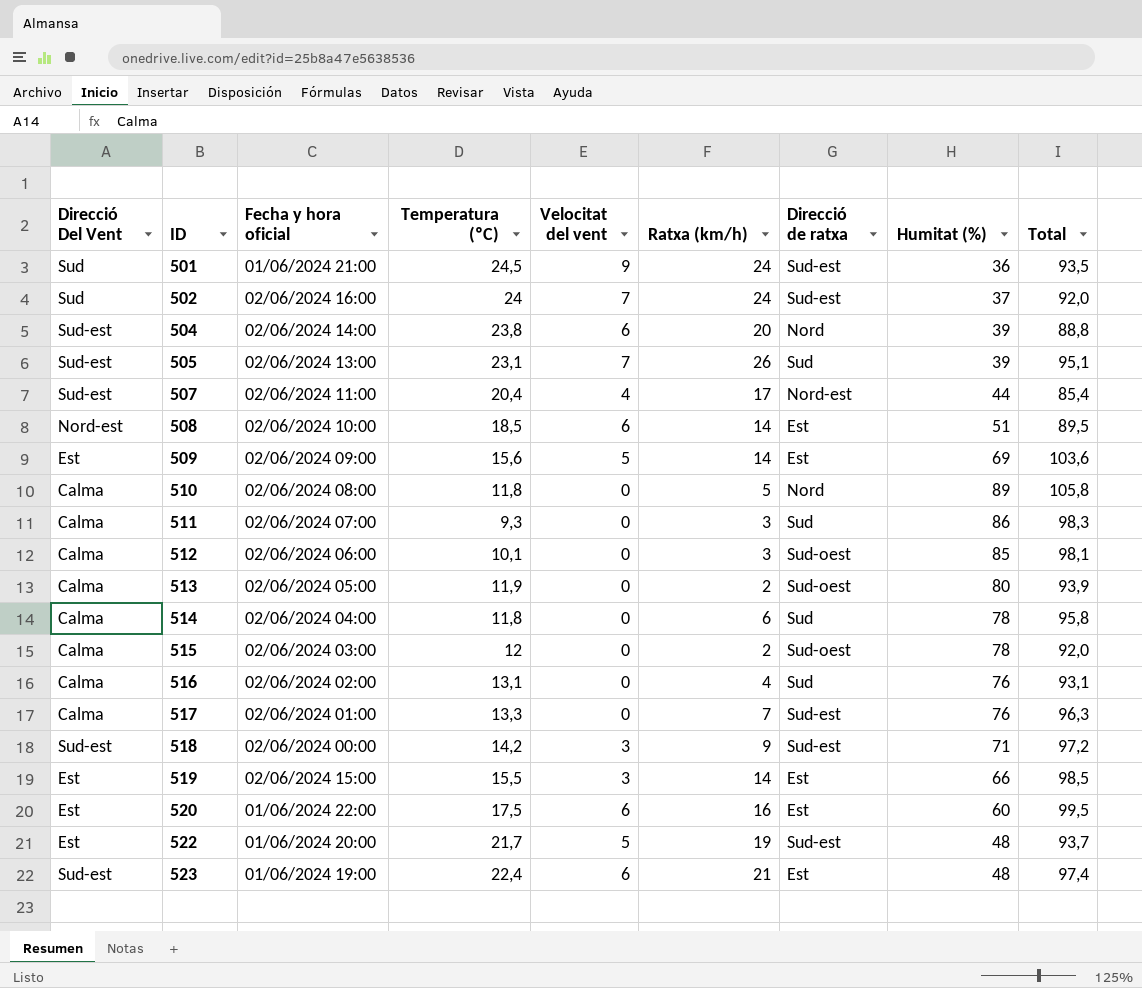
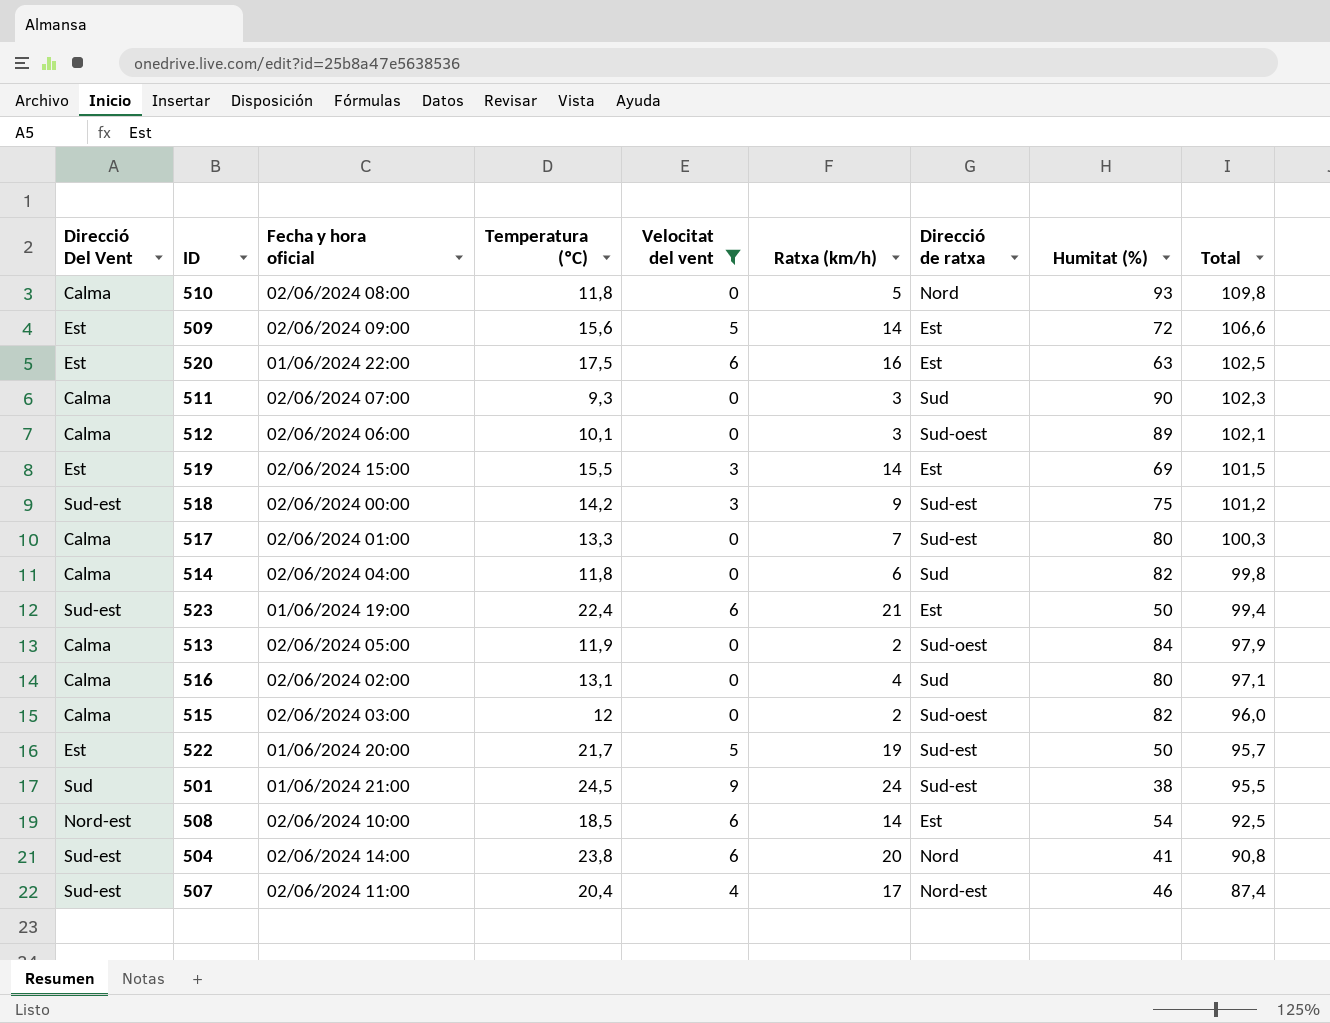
filter: none -> Velocitat del vent != 7
row order: ID ascending -> Total descending
510 | Humitat (%): 89 -> 93
510 | Total: 105,8 -> 109,8
509 | Humitat (%): 69 -> 72
509 | Total: 103,6 -> 106,6
520 | Humitat (%): 60 -> 63
520 | Total: 99,5 -> 102,5
511 | Humitat (%): 86 -> 90
511 | Total: 98,3 -> 102,3
512 | Humitat (%): 85 -> 89
512 | Total: 98,1 -> 102,1
519 | Humitat (%): 66 -> 69
519 | Total: 98,5 -> 101,5
518 | Humitat (%): 71 -> 75
518 | Total: 97,2 -> 101,2
517 | Humitat (%): 76 -> 80
517 | Total: 96,3 -> 100,3
514 | Humitat (%): 78 -> 82
514 | Total: 95,8 -> 99,8
523 | Humitat (%): 48 -> 50
523 | Total: 97,4 -> 99,4
513 | Humitat (%): 80 -> 84
513 | Total: 93,9 -> 97,9
516 | Humitat (%): 76 -> 80
516 | Total: 93,1 -> 97,1
515 | Humitat (%): 78 -> 82
515 | Total: 92,0 -> 96,0
522 | Humitat (%): 48 -> 50
522 | Total: 93,7 -> 95,7
501 | Humitat (%): 36 -> 38
501 | Total: 93,5 -> 95,5
508 | Humitat (%): 51 -> 54
508 | Total: 89,5 -> 92,5
504 | Humitat (%): 39 -> 41
504 | Total: 88,8 -> 90,8
507 | Humitat (%): 44 -> 46
507 | Total: 85,4 -> 87,4

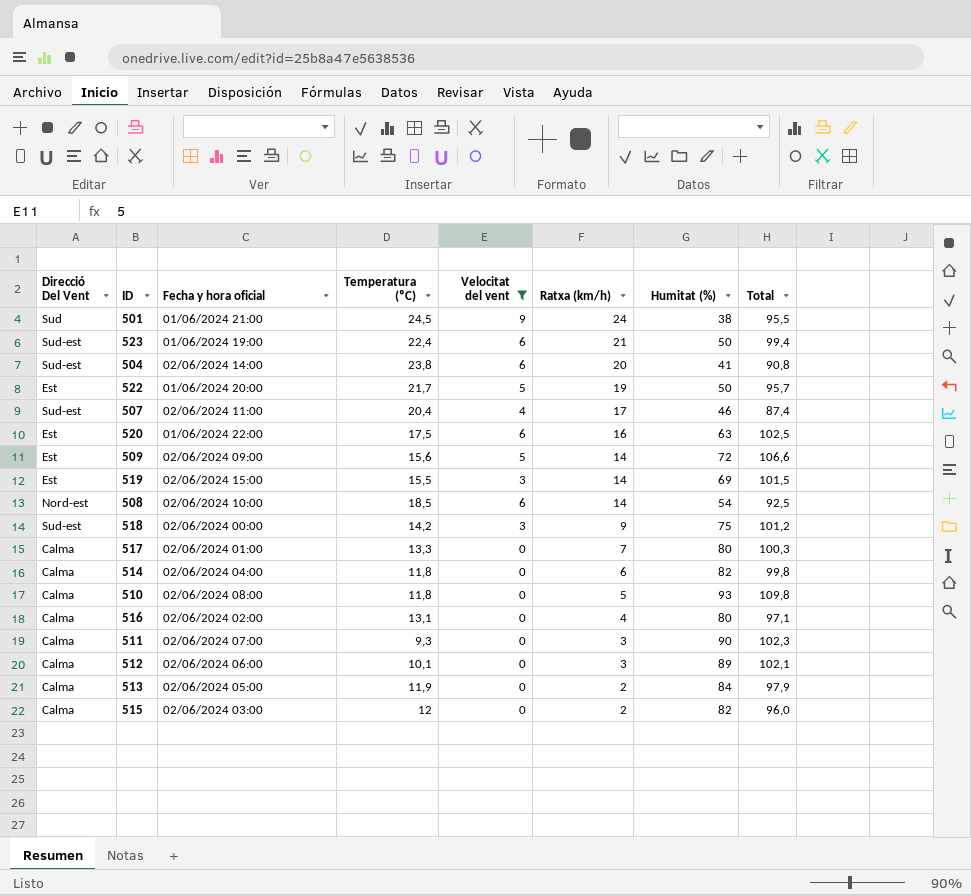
row order: Total descending -> Ratxa (km/h) descending
column Direcció de ratxa | position: 7 -> none

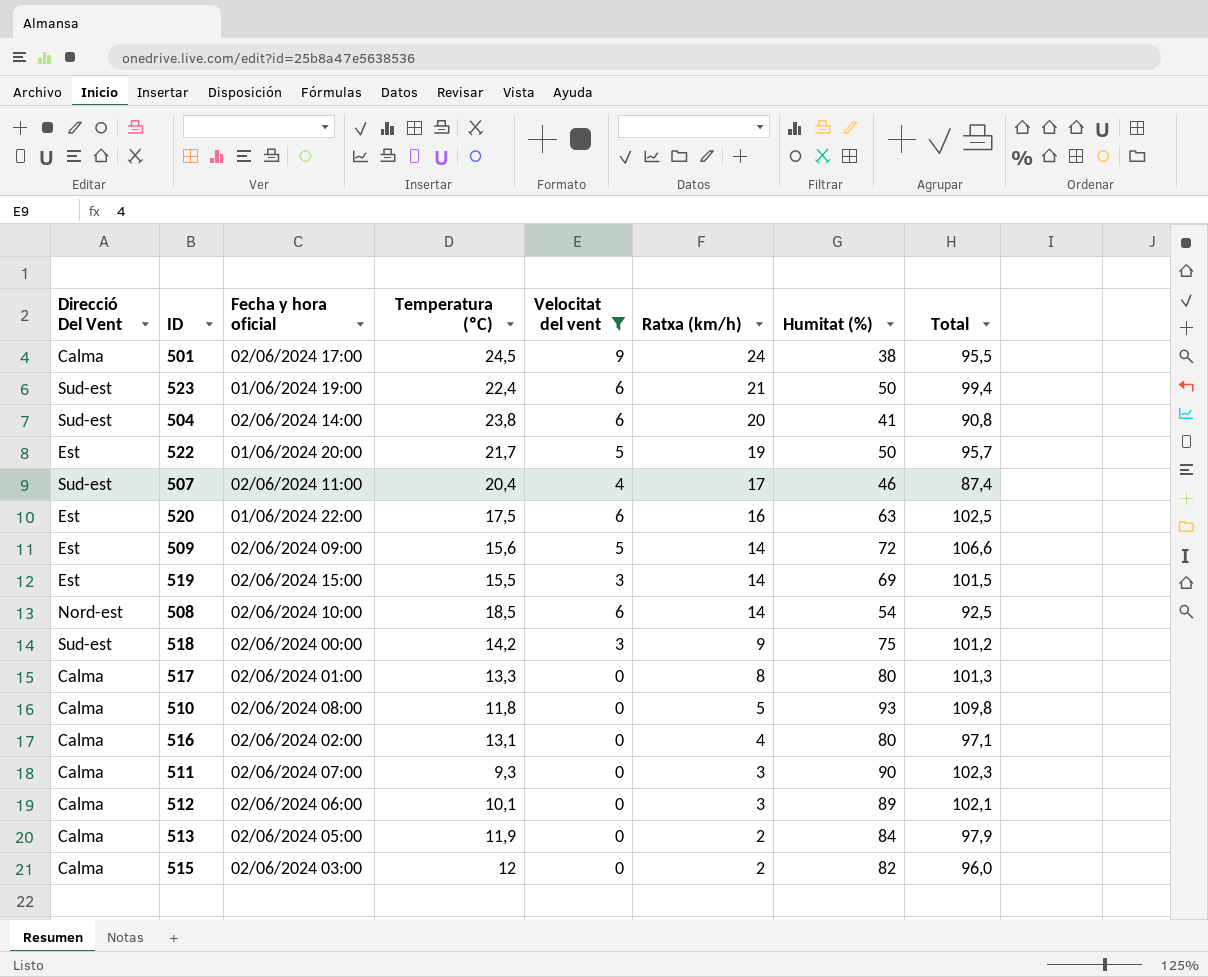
row 514: Calma | 02/06/2024 04:00 | 11,8 | 0 | 6 | 82 | 99,8 -> none
501 | Direcció Del Vent: Sud -> Calma
501 | Fecha y hora oficial: 01/06/2024 21:00 -> 02/06/2024 17:00
517 | Ratxa (km/h): 7 -> 8
517 | Total: 100,3 -> 101,3

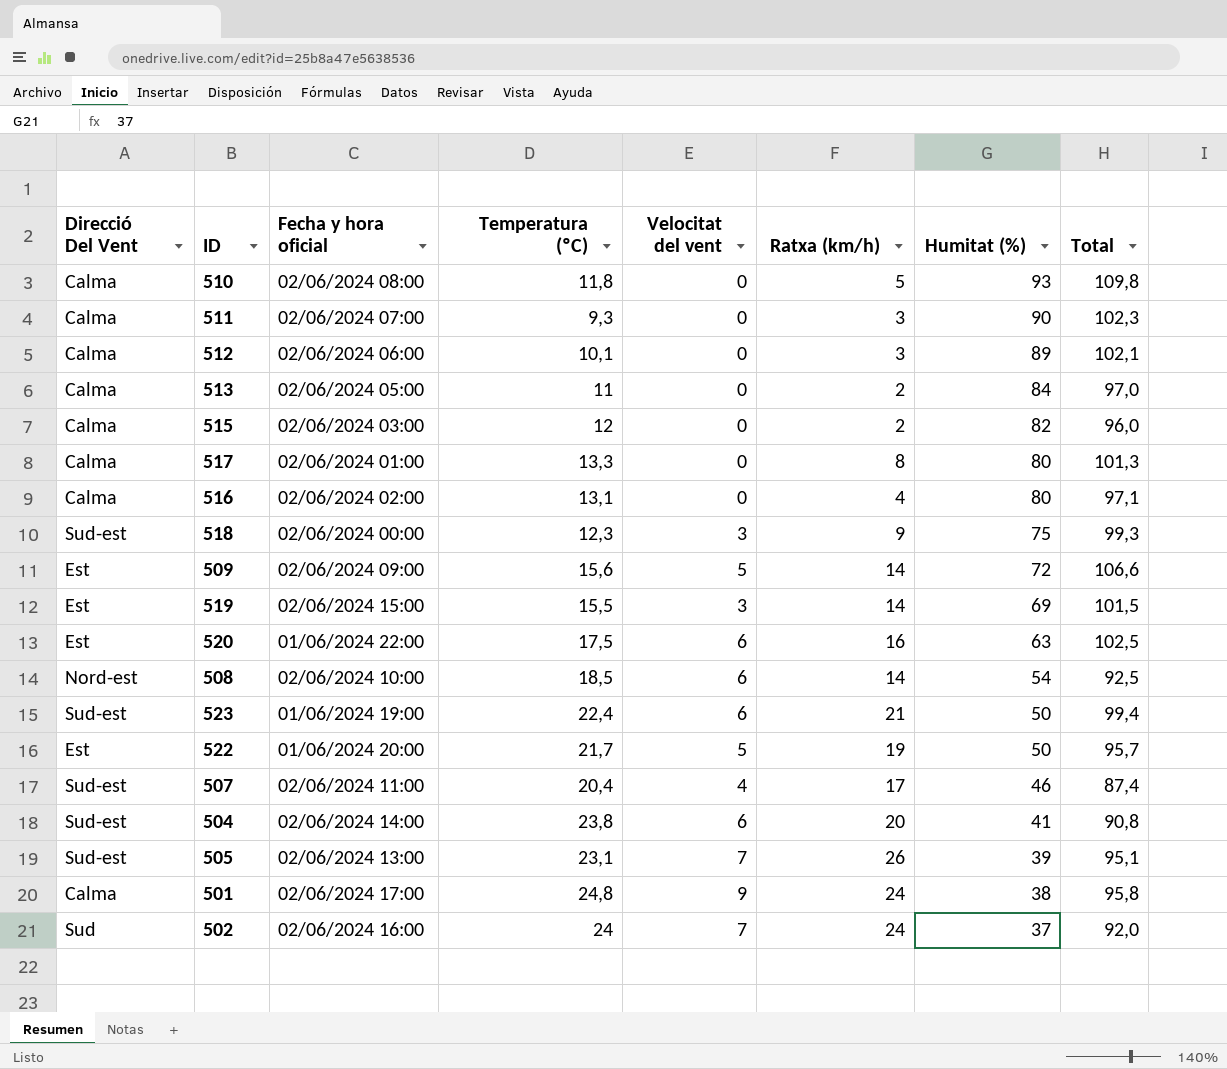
filter: Velocitat del vent != 7 -> none
row order: Ratxa (km/h) descending -> Humitat (%) descending
513 | Temperatura (ºC): 11,9 -> 11
513 | Total: 97,9 -> 97,0
518 | Temperatura (ºC): 14,2 -> 12,3
518 | Total: 101,2 -> 99,3
501 | Temperatura (ºC): 24,5 -> 24,8
501 | Total: 95,5 -> 95,8

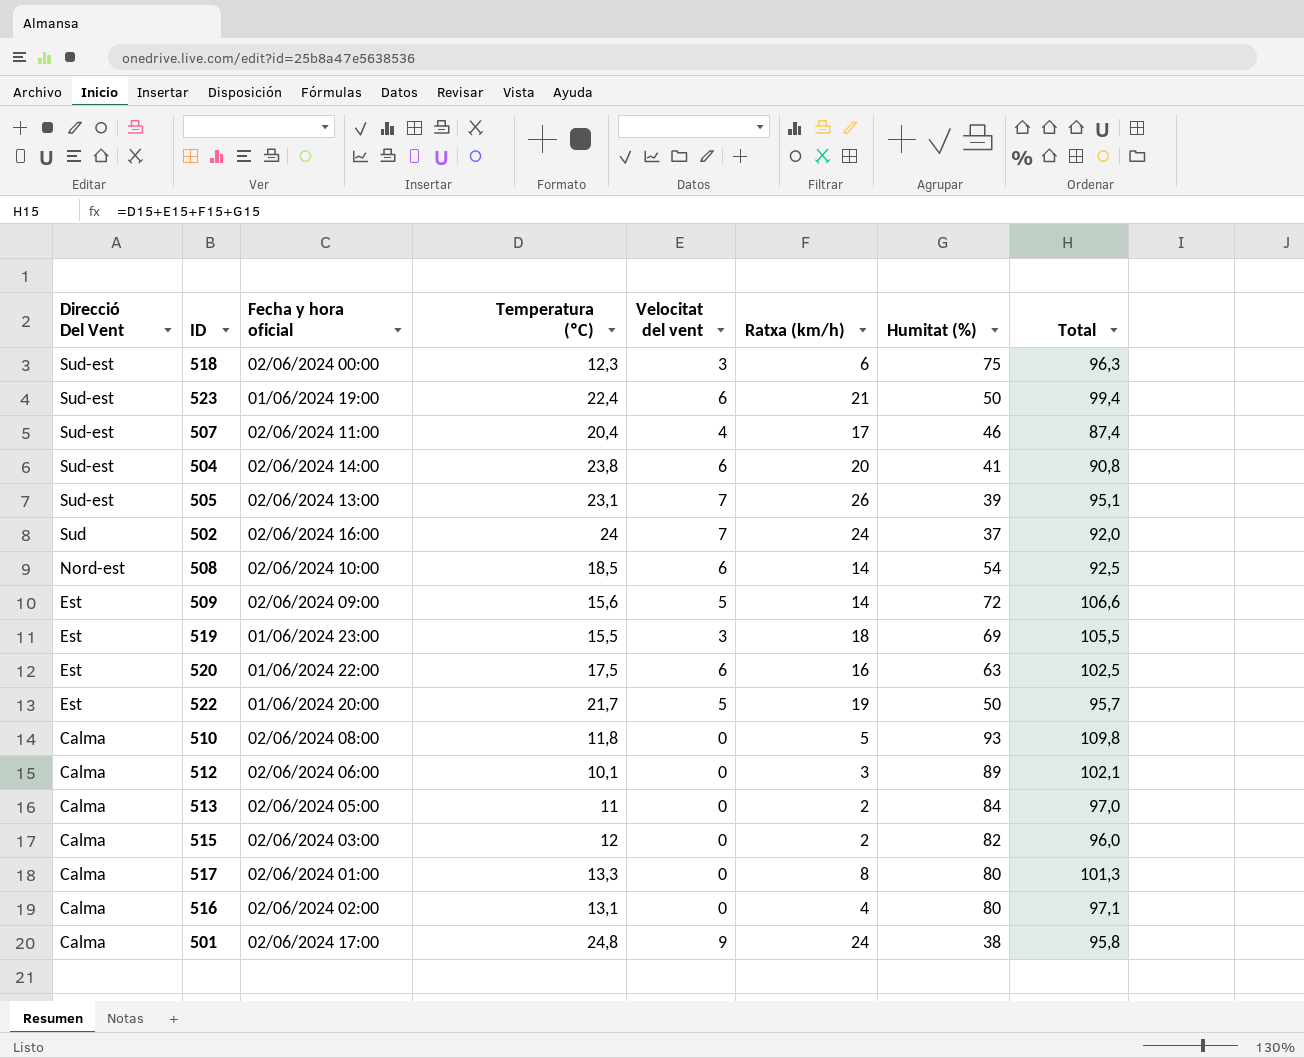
row order: Humitat (%) descending -> Direcció Del Vent descending
row 511: Calma | 02/06/2024 07:00 | 9,3 | 0 | 3 | 90 | 102,3 -> none
518 | Ratxa (km/h): 9 -> 6
518 | Total: 99,3 -> 96,3
519 | Fecha y hora oficial: 02/06/2024 15:00 -> 01/06/2024 23:00
519 | Ratxa (km/h): 14 -> 18
519 | Total: 101,5 -> 105,5

